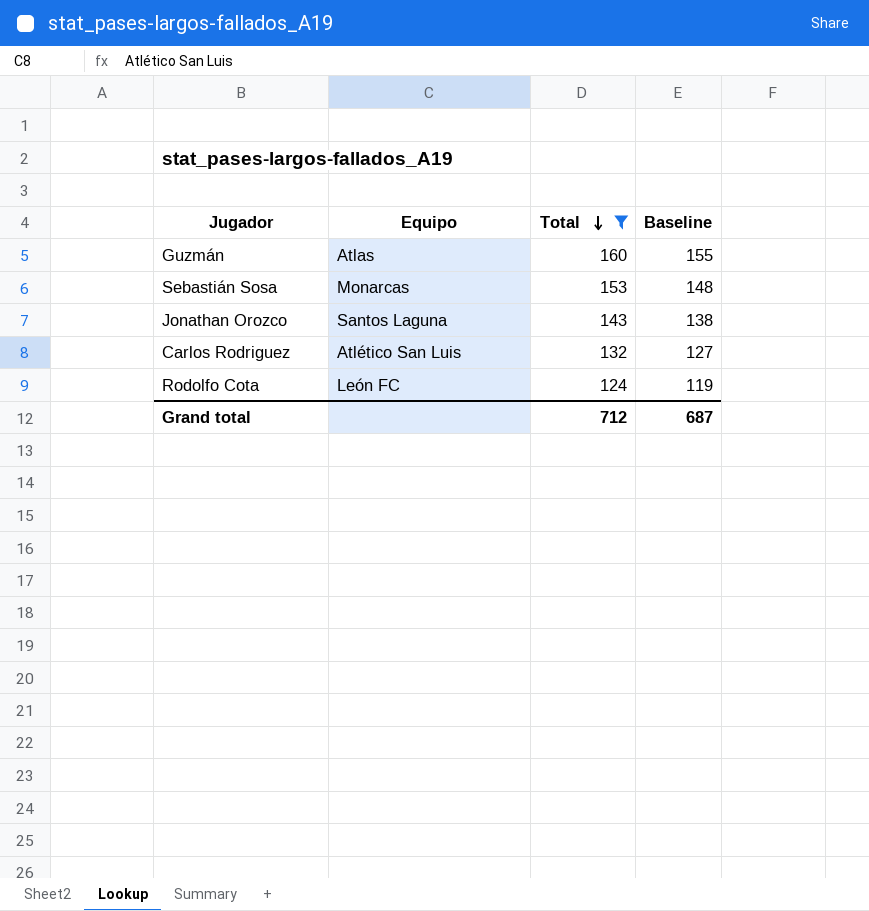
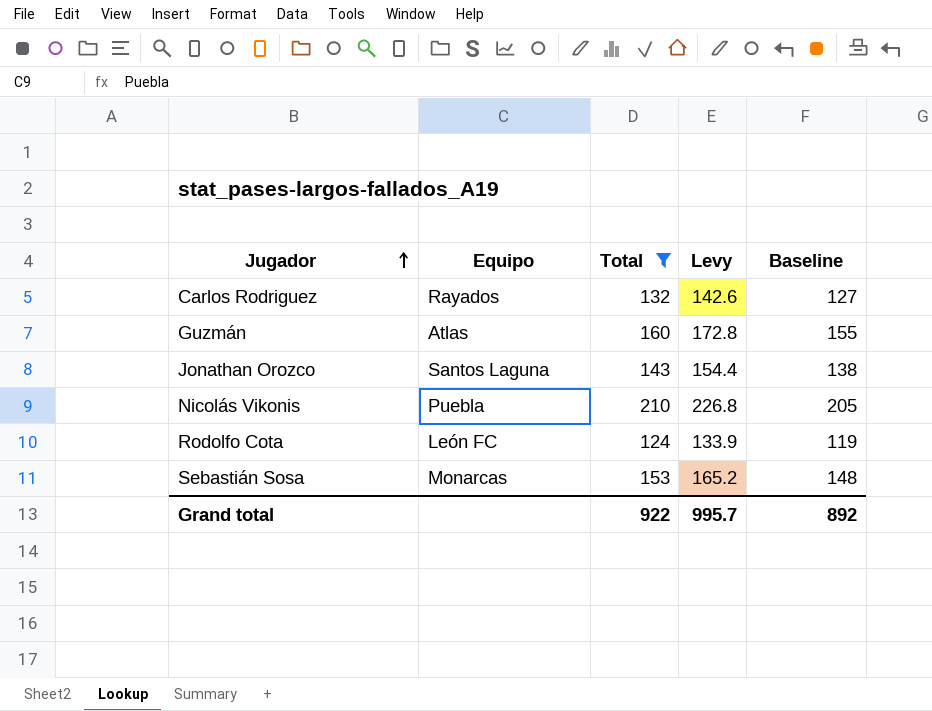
row order: Total descending -> Jugador ascending
column Levy | formula: none -> [Total] * 1.08
Carlos Rodriguez | Equipo: Atlético San Luis -> Rayados
row Nicolás Vikonis: none -> Puebla | 210 | 226.8 | 205
Grand total | Total: 712 -> 922
Grand total | Baseline: 687 -> 892

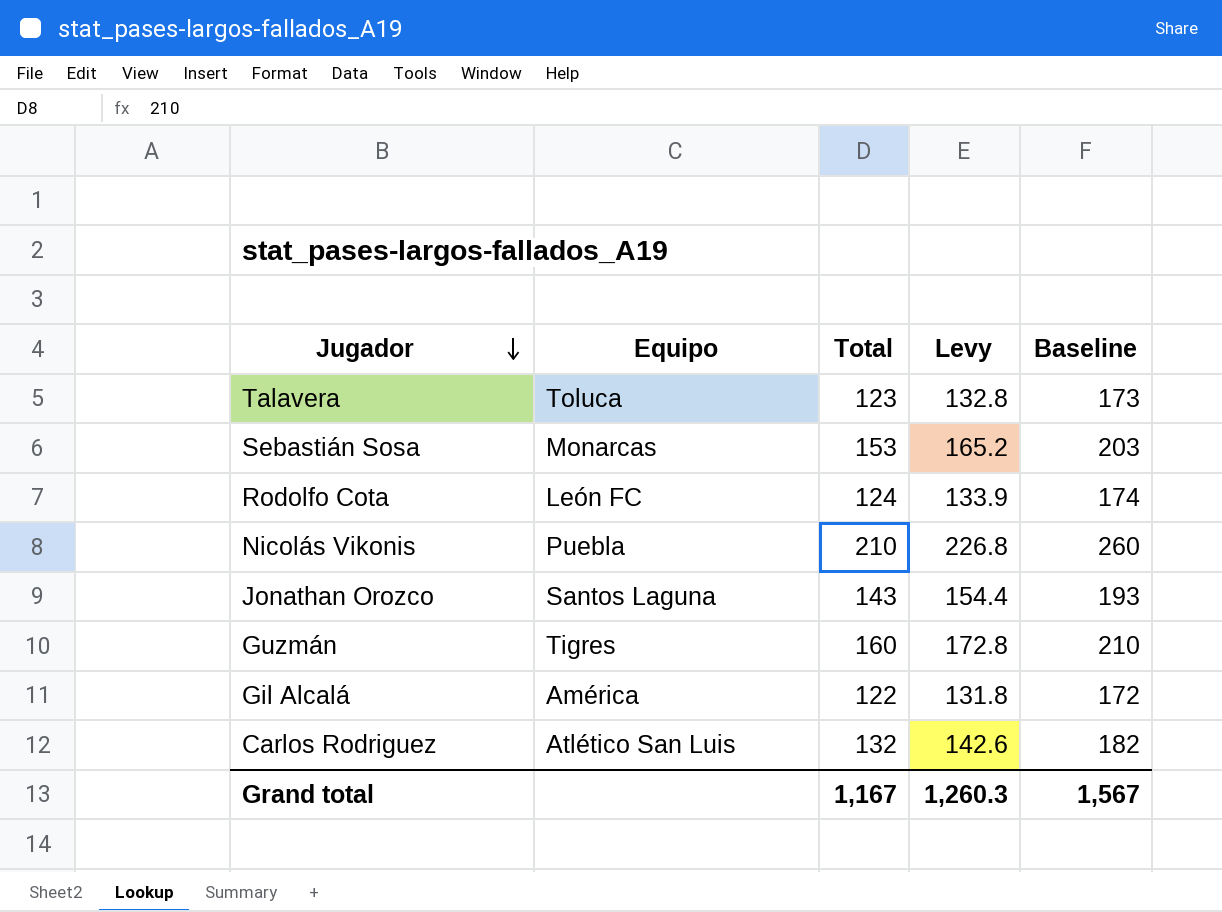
filter: Total >= 124 -> none
row order: Jugador ascending -> Jugador descending
column Baseline | formula: [Total] - 5 -> [Total] + 50
Guzmán | Equipo: Atlas -> Tigres
Carlos Rodriguez | Equipo: Rayados -> Atlético San Luis
Grand total | Total: 922 -> 1,167
Grand total | Levy: 995.7 -> 1,260.3
Grand total | Baseline: 892 -> 1,567

